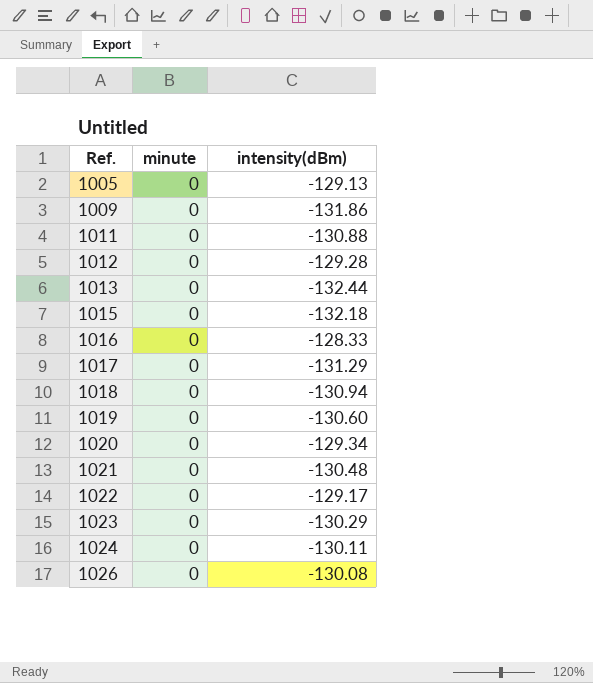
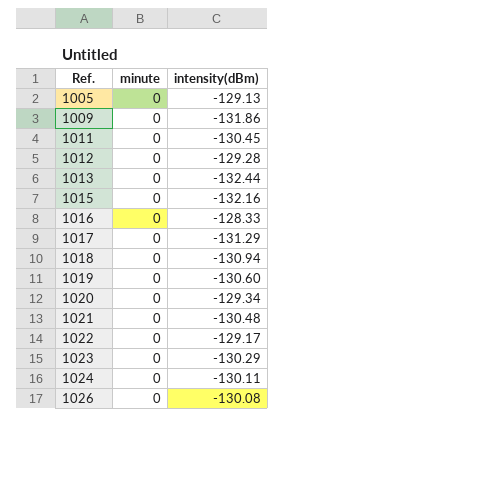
1011 | intensity(dBm): -130.88 -> -130.45
1015 | intensity(dBm): -132.18 -> -132.16

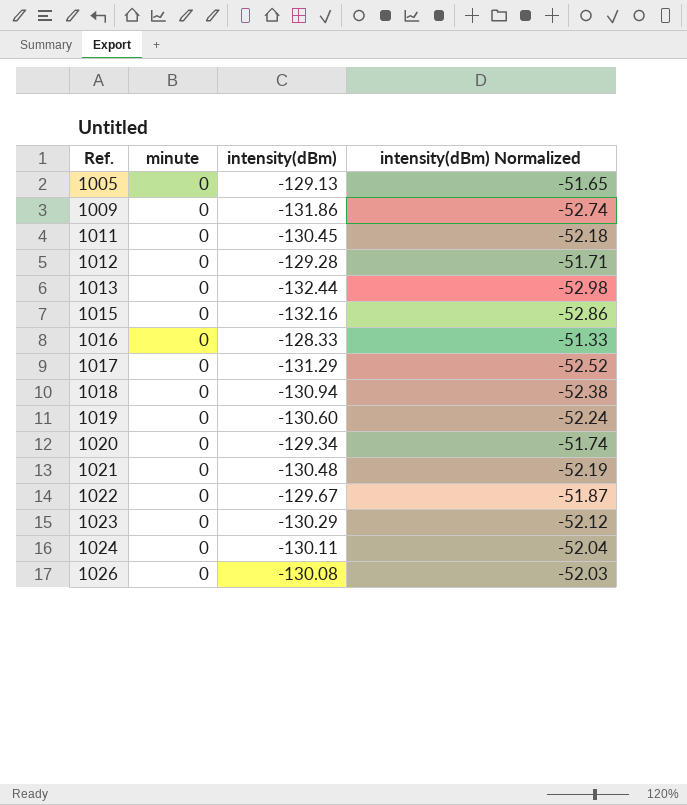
column intensity(dBm) Normalized | formula: none -> [intensity(dBm)] * 0.4
1022 | intensity(dBm): -129.17 -> -129.67

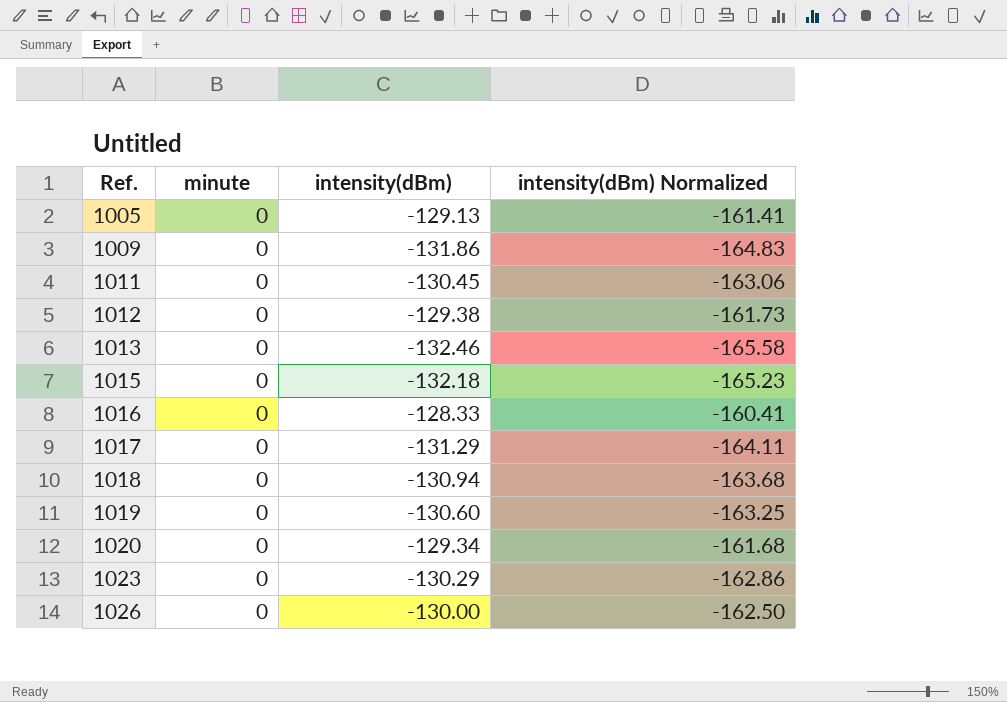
column intensity(dBm) Normalized | formula: [intensity(dBm)] * 0.4 -> [intensity(dBm)] * 1.25
row 1021: 0 | -130.48 | -52.19 -> none
row 1022: 0 | -129.67 | -51.87 -> none
row 1024: 0 | -130.11 | -52.04 -> none
1012 | intensity(dBm): -129.28 -> -129.38
1013 | intensity(dBm): -132.44 -> -132.46
1015 | intensity(dBm): -132.16 -> -132.18
1026 | intensity(dBm): -130.08 -> -130.00

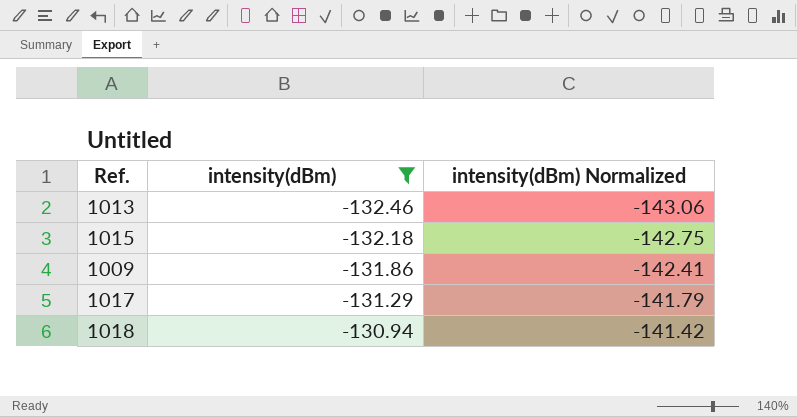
filter: none -> intensity(dBm) <= -130.94
row order: Ref. ascending -> intensity(dBm) ascending
column minute | position: 2 -> none
column intensity(dBm) Normalized | formula: [intensity(dBm)] * 1.25 -> [intensity(dBm)] * 1.08

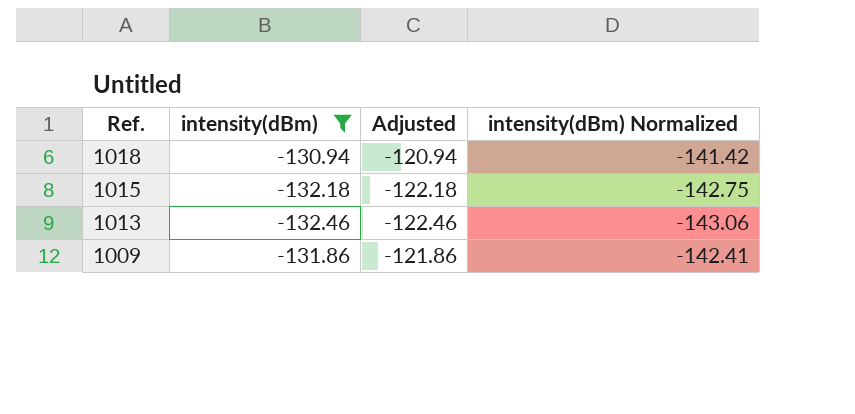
row order: intensity(dBm) ascending -> Ref. descending
column Adjusted | formula: none -> [intensity(dBm)] + 10
row 1017: -131.29 | -141.79 -> none

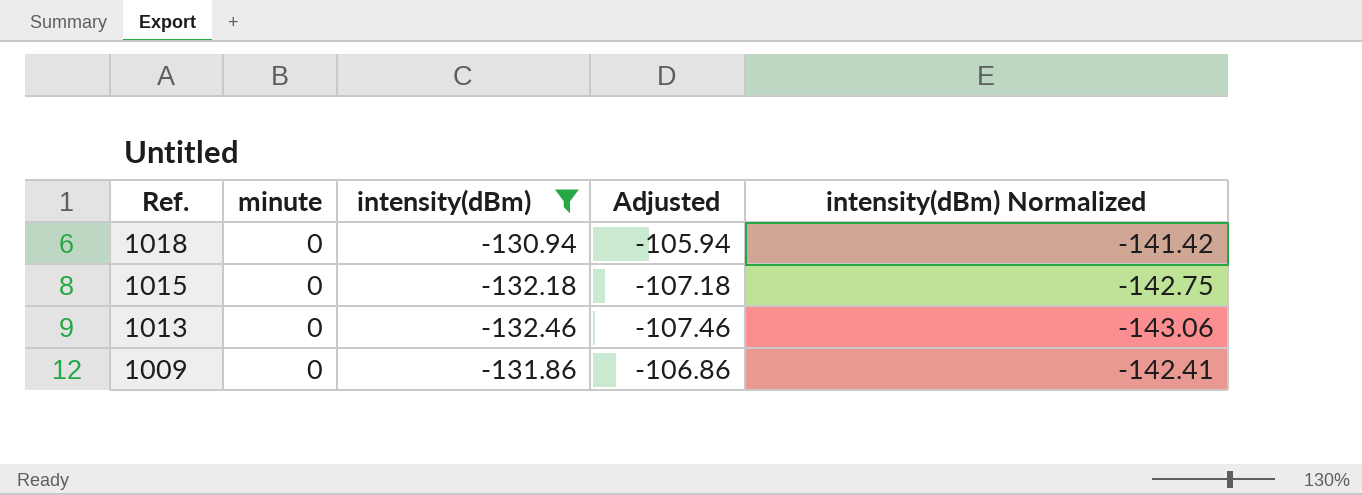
column minute | position: none -> 2
column Adjusted | formula: [intensity(dBm)] + 10 -> [intensity(dBm)] + 25

